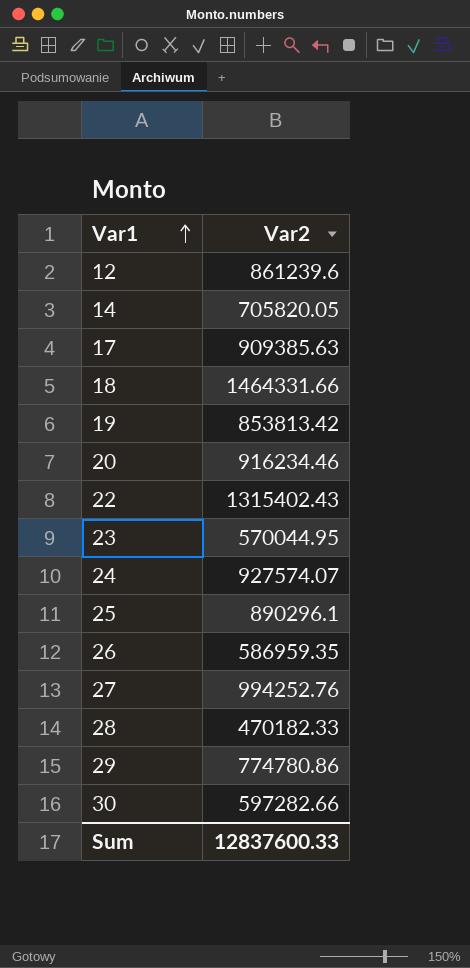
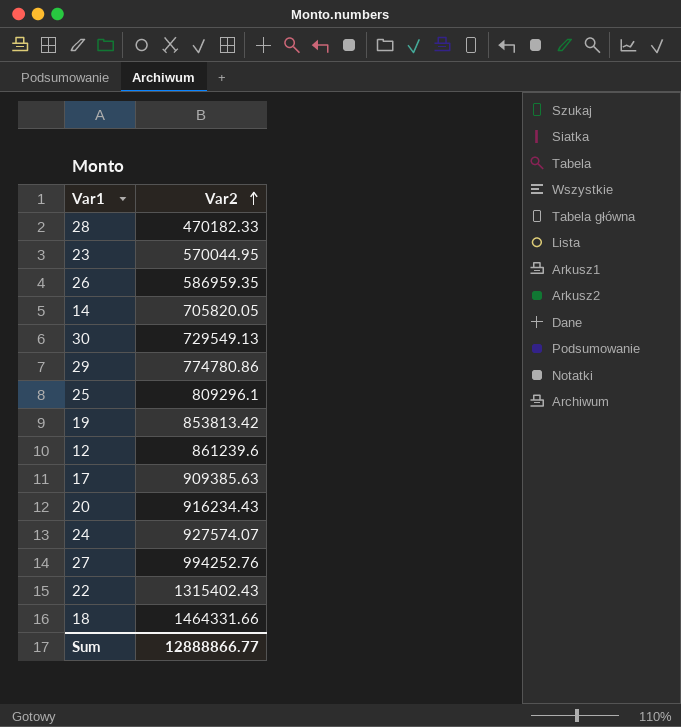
row order: Var1 ascending -> Var2 ascending
30 | Var2: 597282.66 -> 729549.13
25 | Var2: 890296.1 -> 809296.1
20 | Var2: 916234.46 -> 916234.43
Sum | Var2: 12837600.33 -> 12888866.77

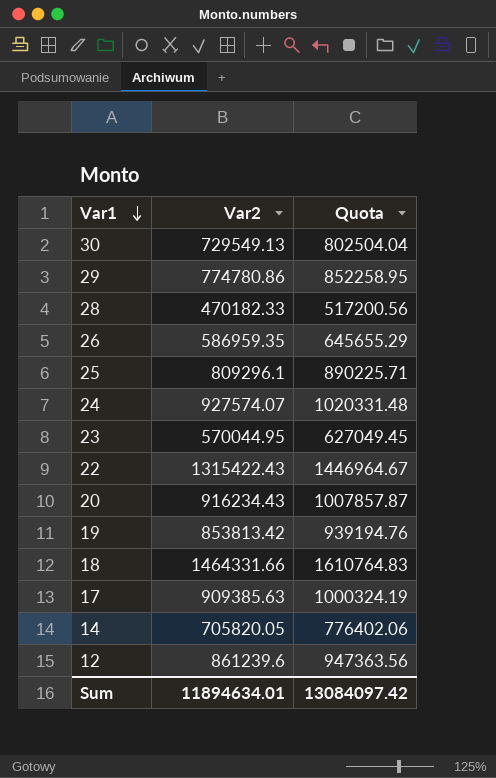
row order: Var2 ascending -> Var1 descending
column Quota | formula: none -> [Var2] * 1.1
row 27: 994252.76 -> none
22 | Var2: 1315402.43 -> 1315422.43
Sum | Var2: 12888866.77 -> 11894634.01

